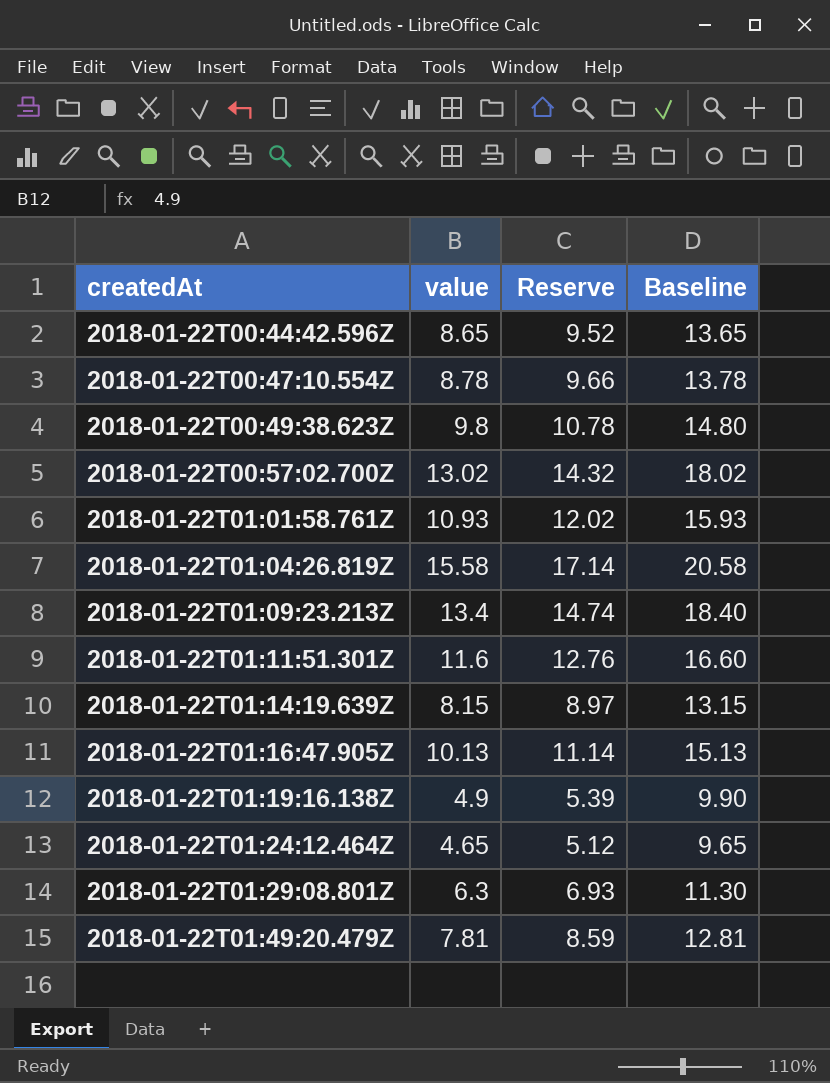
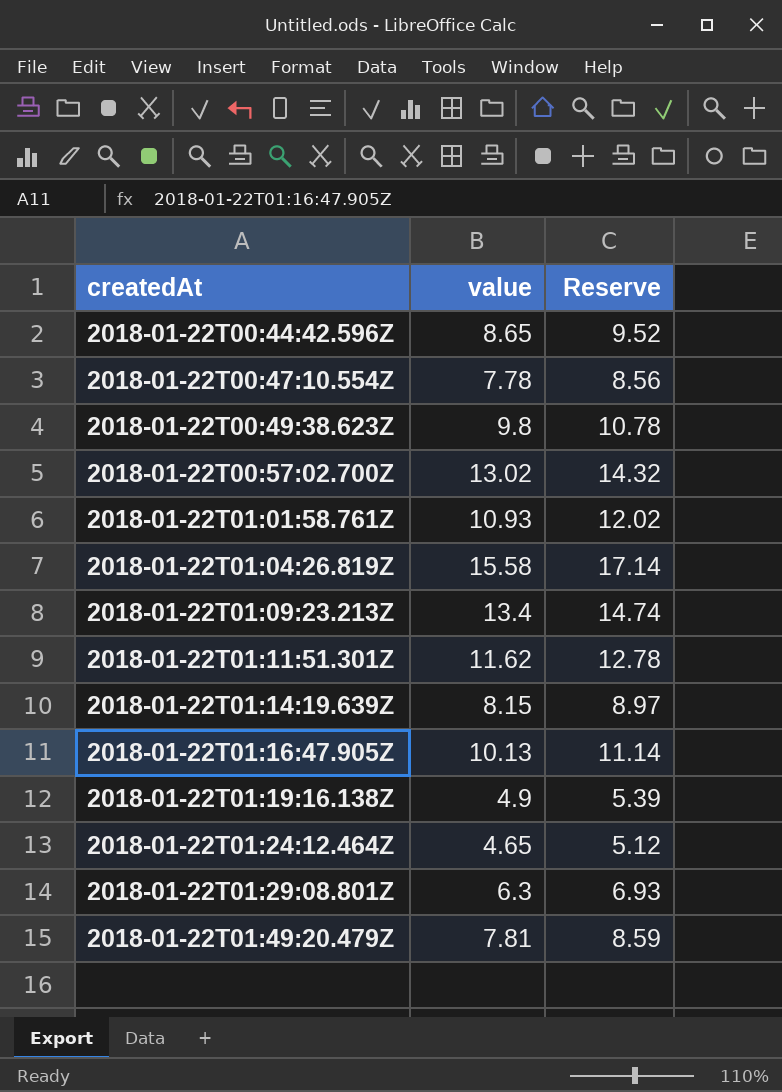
column Baseline | formula: [value] + 5 -> none
2018-01-22T00:47:10.554Z | value: 8.78 -> 7.78
2018-01-22T00:47:10.554Z | Reserve: 9.66 -> 8.56
2018-01-22T01:11:51.301Z | value: 11.6 -> 11.62
2018-01-22T01:11:51.301Z | Reserve: 12.76 -> 12.78

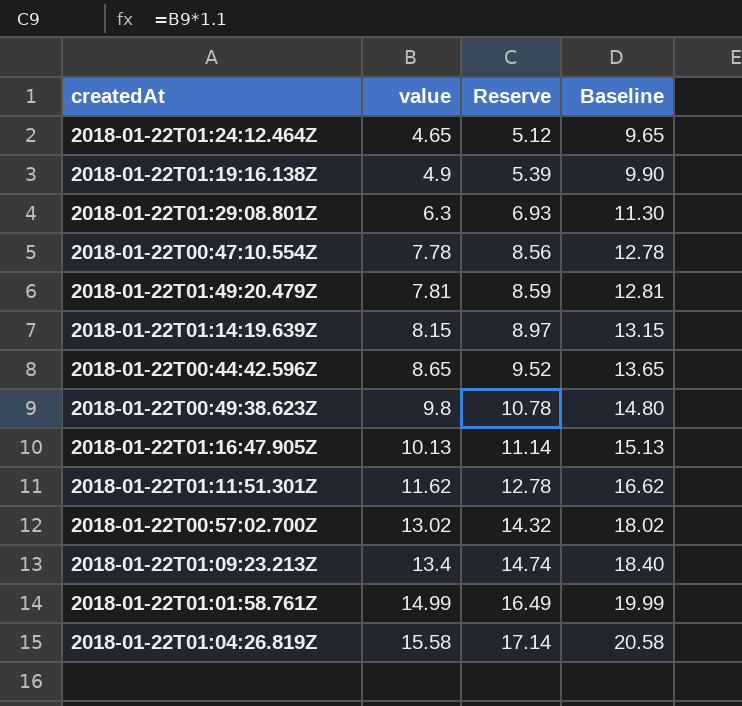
row order: createdAt ascending -> value ascending
column Baseline | formula: none -> [value] + 5
2018-01-22T01:01:58.761Z | value: 10.93 -> 14.99
2018-01-22T01:01:58.761Z | Reserve: 12.02 -> 16.49

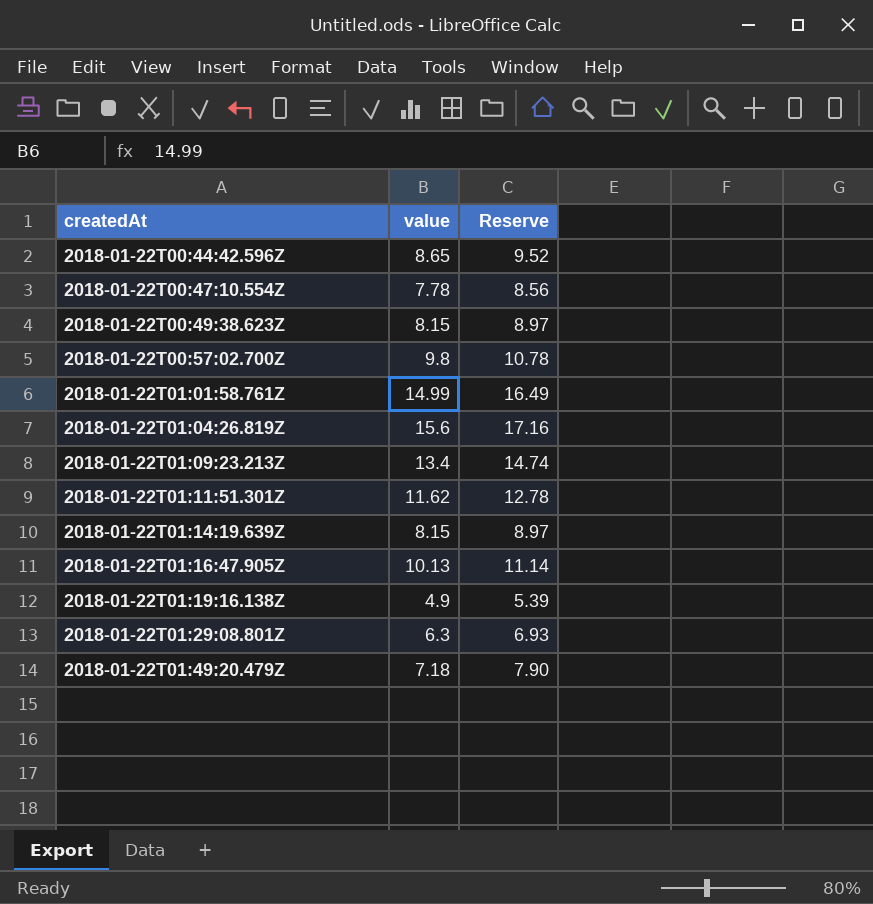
row order: value ascending -> createdAt ascending
column Baseline | formula: [value] + 5 -> none
row 2018-01-22T01:24:12.464Z: 4.65 | 5.12 | 9.65 -> none
2018-01-22T00:49:38.623Z | value: 9.8 -> 8.15
2018-01-22T00:49:38.623Z | Reserve: 10.78 -> 8.97
2018-01-22T00:57:02.700Z | value: 13.02 -> 9.8
2018-01-22T00:57:02.700Z | Reserve: 14.32 -> 10.78
2018-01-22T01:04:26.819Z | value: 15.58 -> 15.6
2018-01-22T01:04:26.819Z | Reserve: 17.14 -> 17.16
2018-01-22T01:49:20.479Z | value: 7.81 -> 7.18
2018-01-22T01:49:20.479Z | Reserve: 8.59 -> 7.90

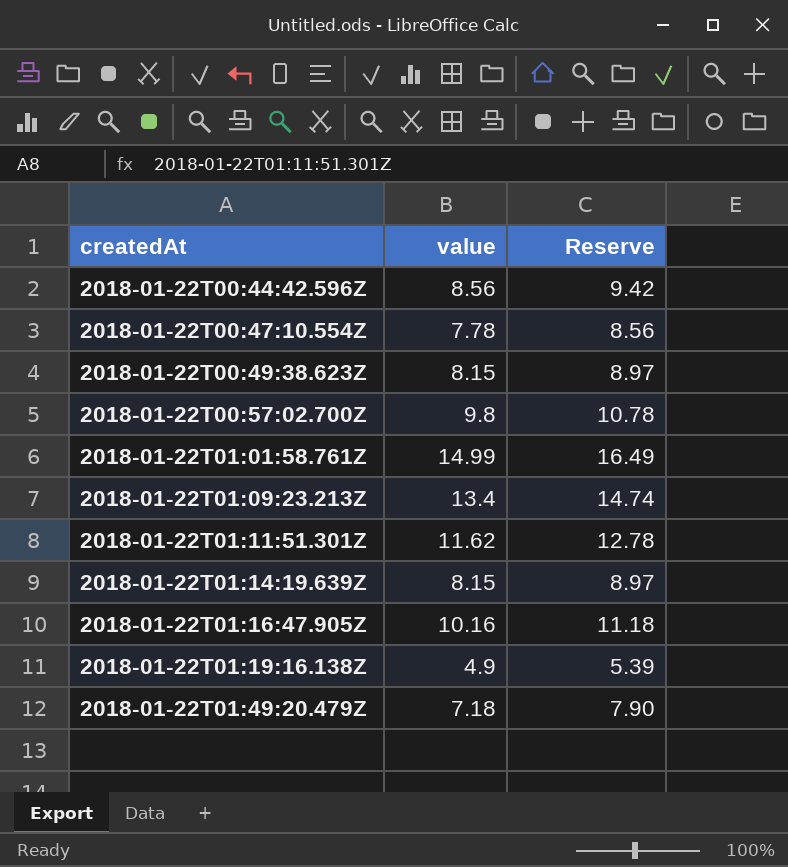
row 2018-01-22T01:04:26.819Z: 15.6 | 17.16 -> none
row 2018-01-22T01:29:08.801Z: 6.3 | 6.93 -> none
2018-01-22T00:44:42.596Z | value: 8.65 -> 8.56
2018-01-22T00:44:42.596Z | Reserve: 9.52 -> 9.42
2018-01-22T01:16:47.905Z | value: 10.13 -> 10.16
2018-01-22T01:16:47.905Z | Reserve: 11.14 -> 11.18

